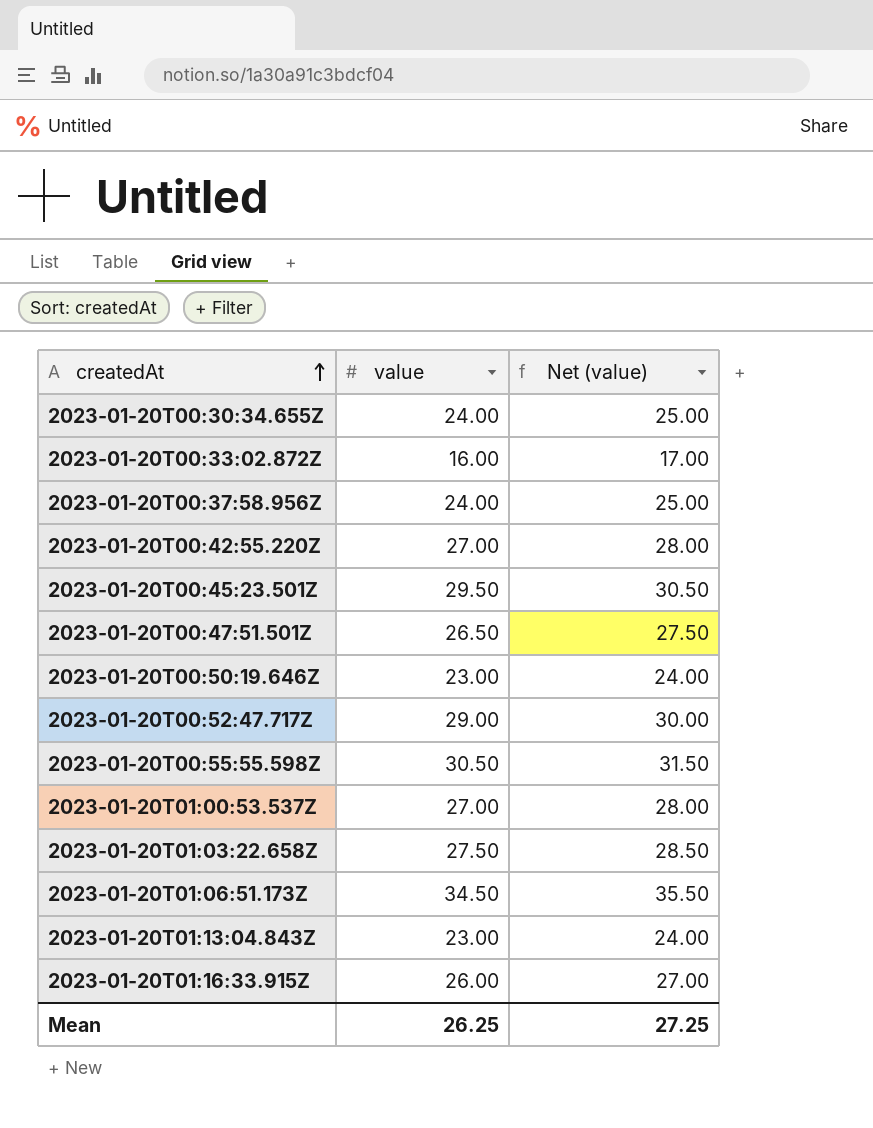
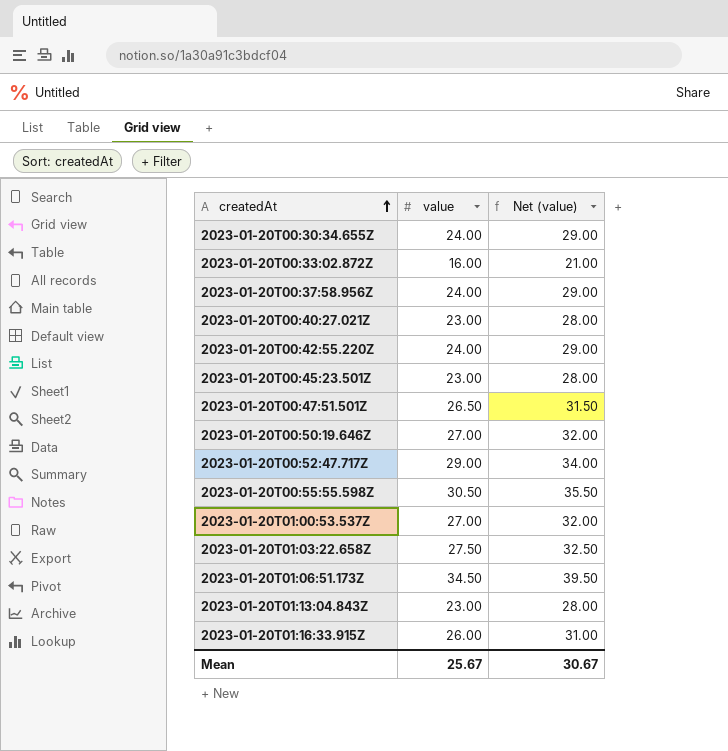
column Net (value) | formula: [value] + 1 -> [value] + 5
row 2023-01-20T00:40:27.021Z: none -> 23.00 | 28.00
2023-01-20T00:42:55.220Z | value: 27.00 -> 24.00
2023-01-20T00:45:23.501Z | value: 29.50 -> 23.00
2023-01-20T00:50:19.646Z | value: 23.00 -> 27.00
Mean | value: 26.25 -> 25.67
Mean | Net (value): 27.25 -> 30.67

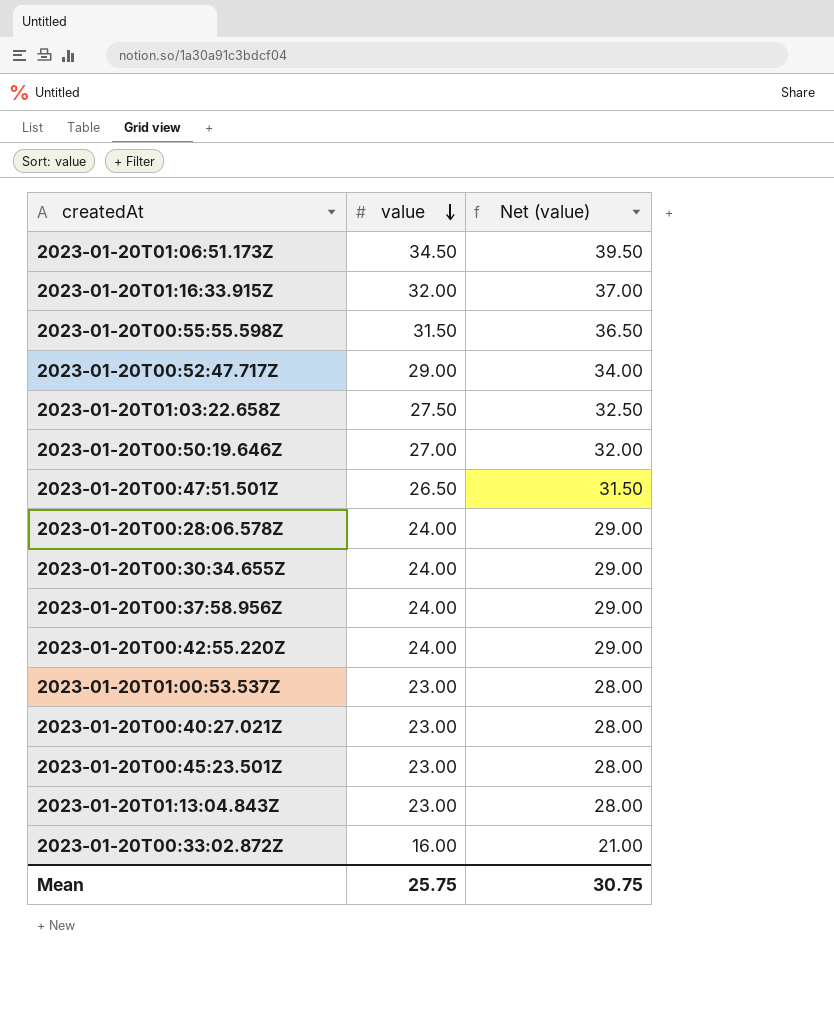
row order: createdAt ascending -> value descending
2023-01-20T01:16:33.915Z | value: 26.00 -> 32.00
2023-01-20T01:16:33.915Z | Net (value): 31.00 -> 37.00
2023-01-20T00:55:55.598Z | value: 30.50 -> 31.50
2023-01-20T00:55:55.598Z | Net (value): 35.50 -> 36.50
row 2023-01-20T00:28:06.578Z: none -> 24.00 | 29.00
2023-01-20T01:00:53.537Z | value: 27.00 -> 23.00
2023-01-20T01:00:53.537Z | Net (value): 32.00 -> 28.00
Mean | value: 25.67 -> 25.75
Mean | Net (value): 30.67 -> 30.75

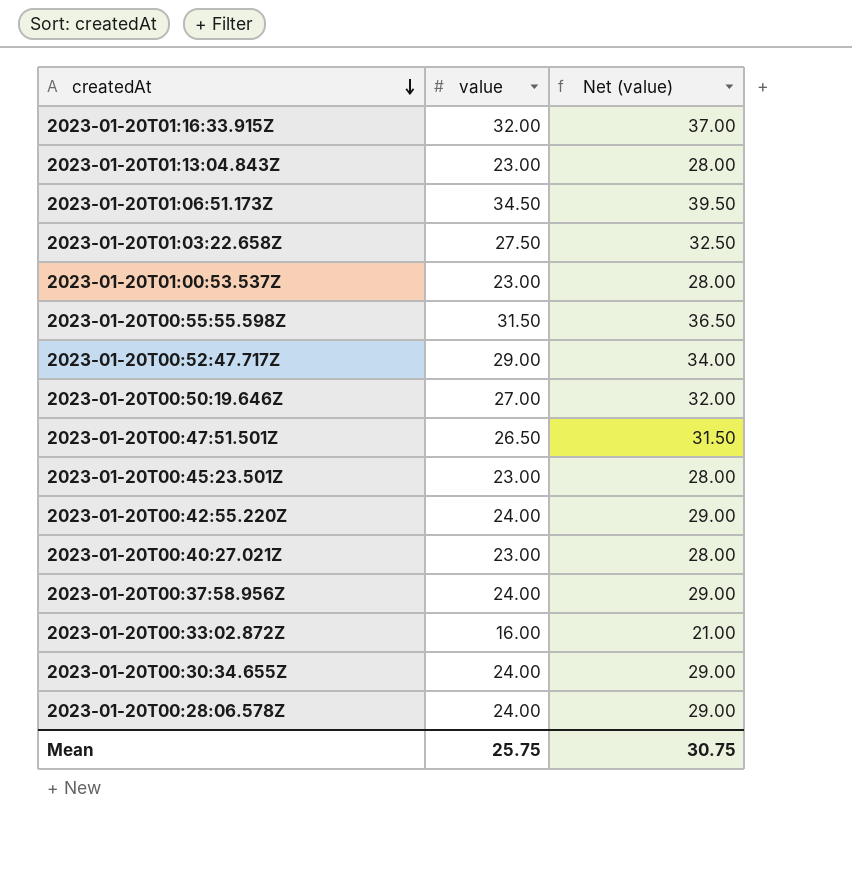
row order: value descending -> createdAt descending

